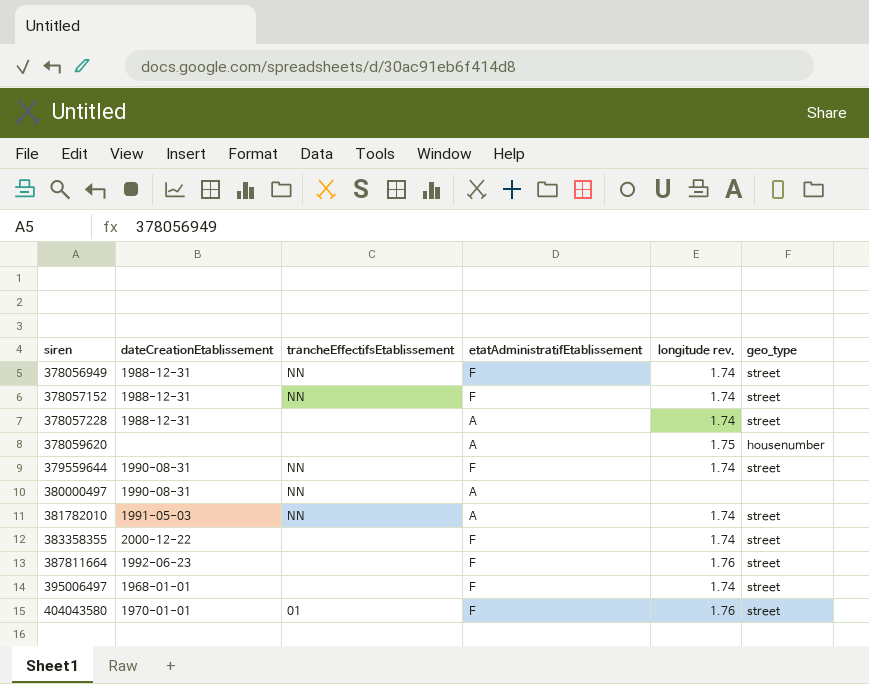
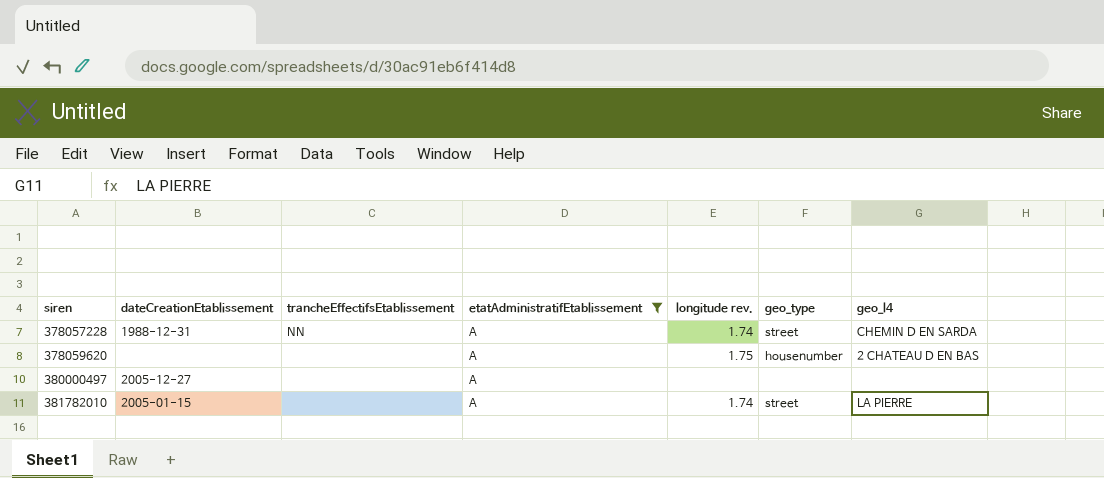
filter: none -> etatAdministratifEtablissement = A
column geo_l4 | position: none -> 7
378057228 | trancheEffectifsEtablissement: none -> NN
380000497 | dateCreationEtablissement: 1990-08-31 -> 2005-12-27
380000497 | trancheEffectifsEtablissement: NN -> none
381782010 | dateCreationEtablissement: 1991-05-03 -> 2005-01-15
381782010 | trancheEffectifsEtablissement: NN -> none

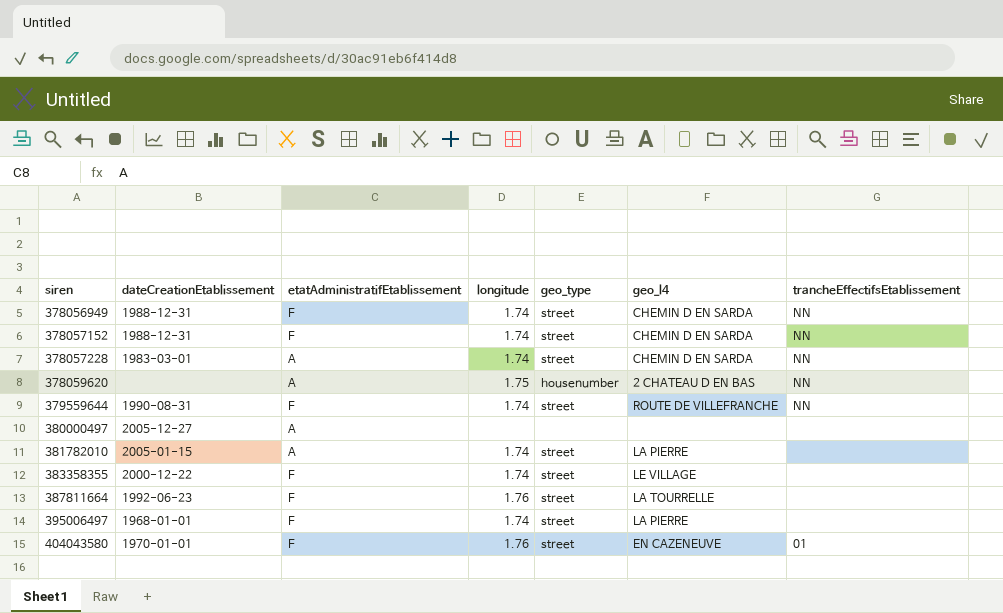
filter: etatAdministratifEtablissement = A -> none
column name: longitude rev. -> longitude
column trancheEffectifsEtablissement | position: 3 -> 7
378057228 | dateCreationEtablissement: 1988-12-31 -> 1983-03-01
378059620 | trancheEffectifsEtablissement: none -> NN

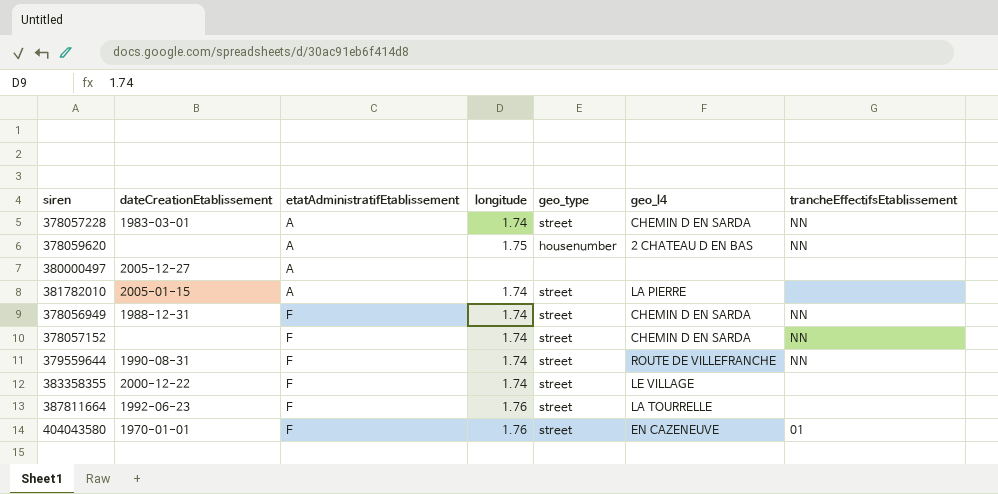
row order: siren ascending -> etatAdministratifEtablissement ascending
row 395006497: 1968-01-01 | F | 1.74 | street | LA PIERRE | none -> none
378057152 | dateCreationEtablissement: 1988-12-31 -> none

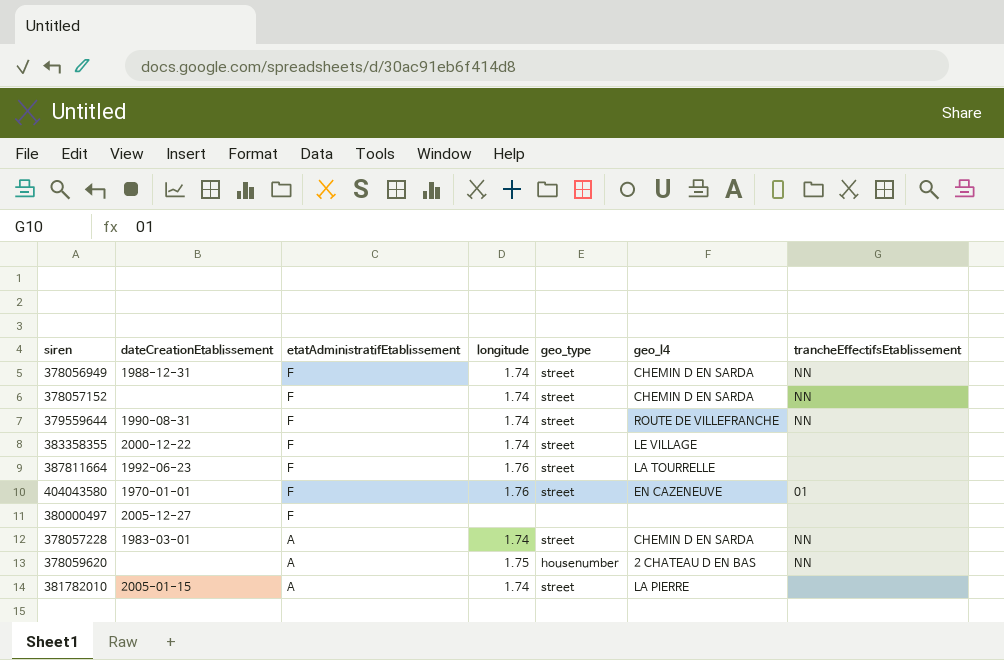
row order: etatAdministratifEtablissement ascending -> etatAdministratifEtablissement descending
380000497 | etatAdministratifEtablissement: A -> F

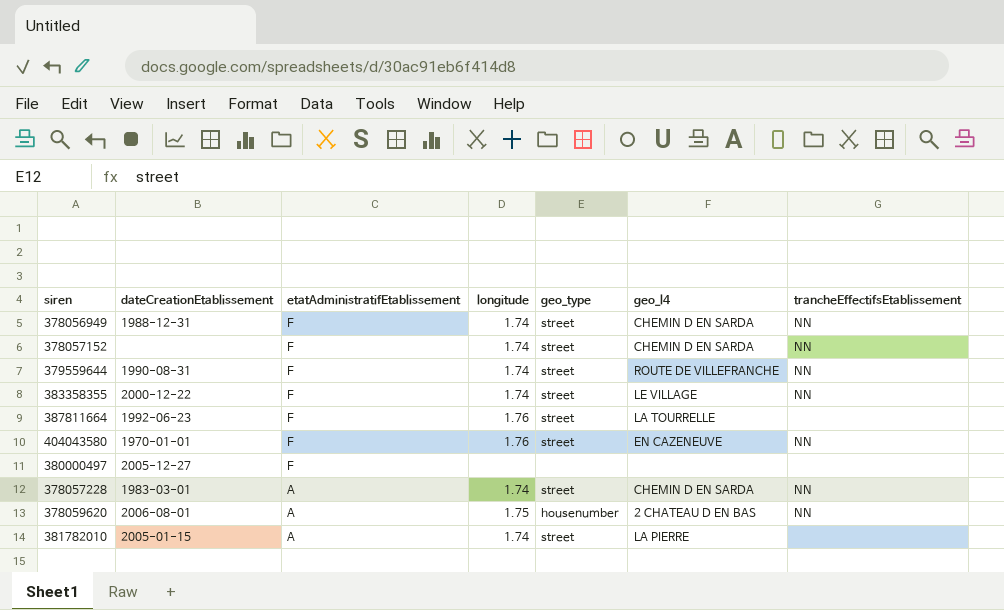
383358355 | trancheEffectifsEtablissement: none -> NN
404043580 | trancheEffectifsEtablissement: 01 -> NN
378059620 | dateCreationEtablissement: none -> 2006-08-01

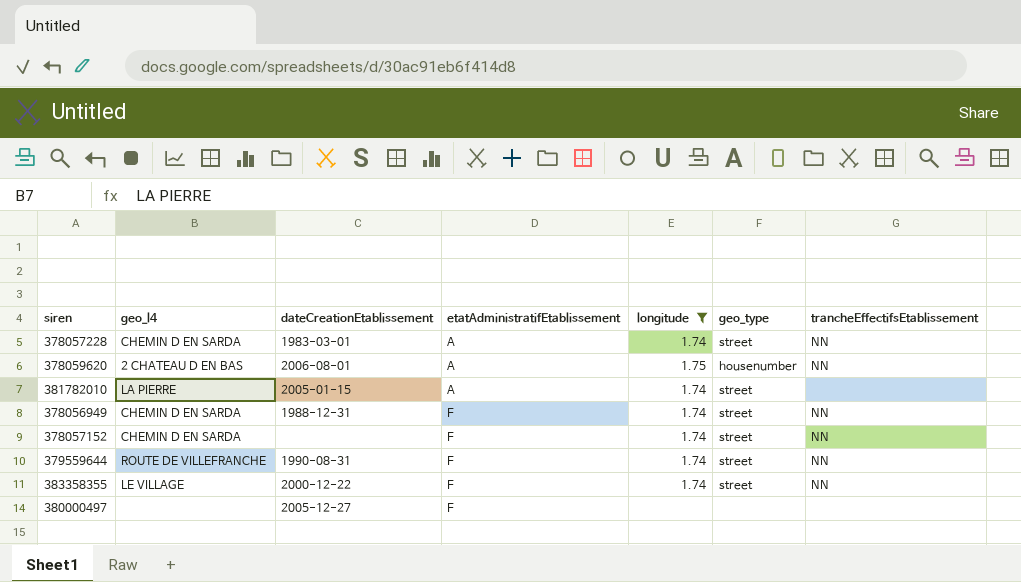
filter: none -> longitude != 1.76
row order: etatAdministratifEtablissement descending -> etatAdministratifEtablissement ascending
column geo_l4 | position: 6 -> 2

